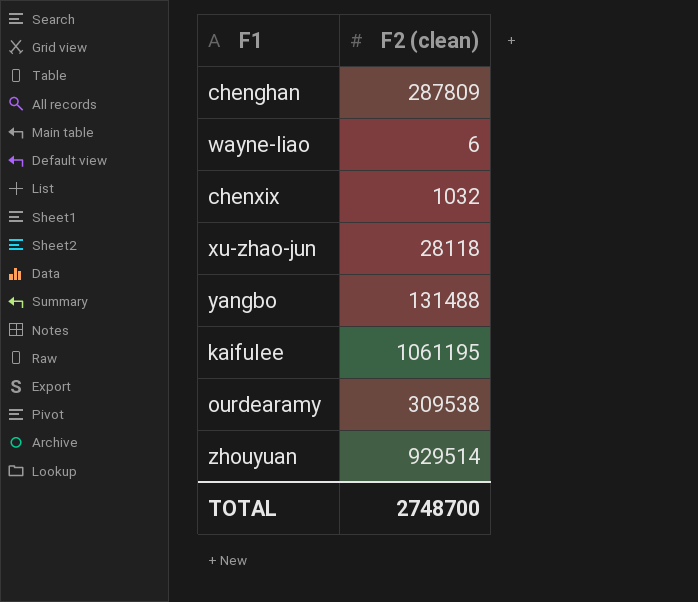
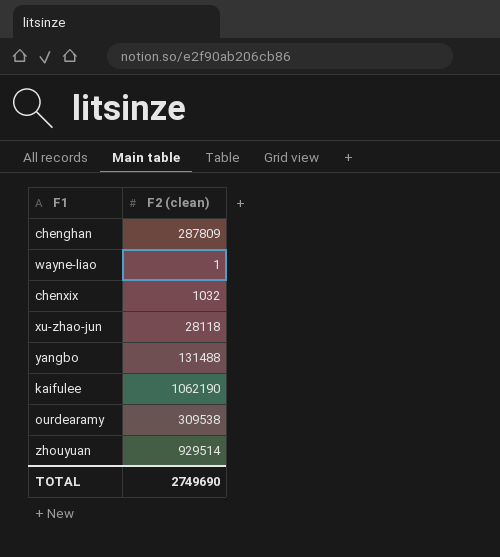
wayne-liao | F2 (clean): 6 -> 1
kaifulee | F2 (clean): 1061195 -> 1062190
TOTAL | F2 (clean): 2748700 -> 2749690

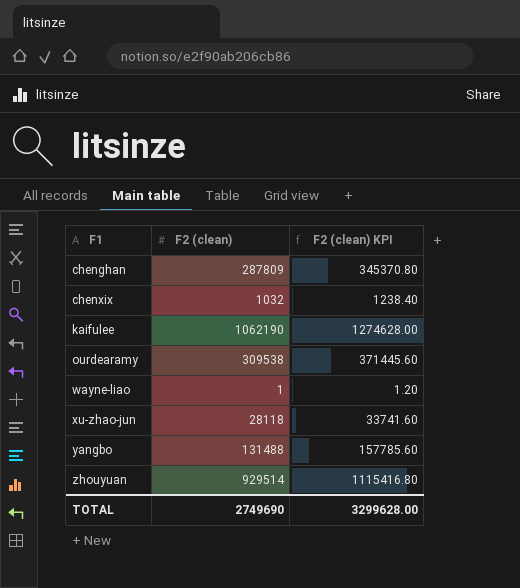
row order: none -> F1 ascending
column F2 (clean) KPI | formula: none -> [F2 (clean)] * 1.2

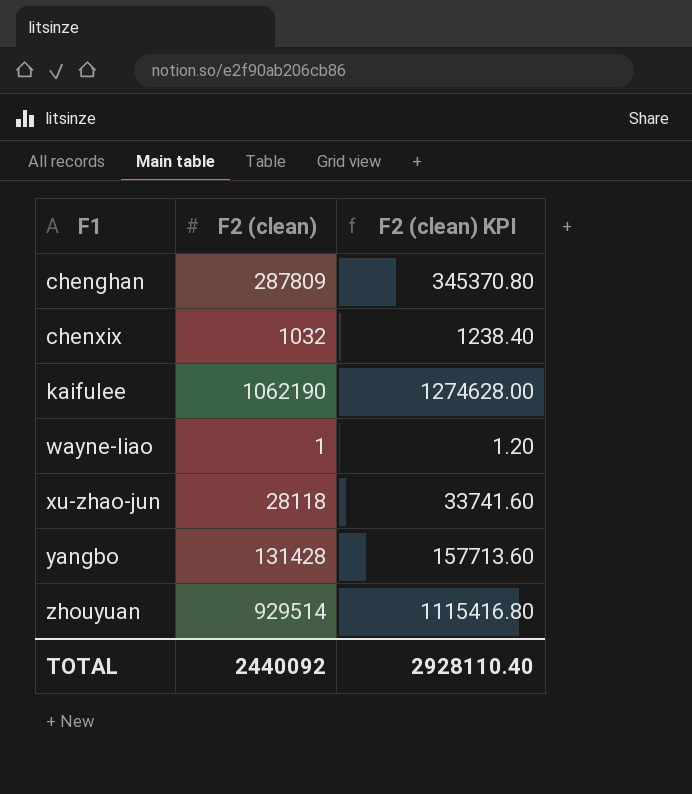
row ourdearamy: 309538 | 371445.60 -> none
yangbo | F2 (clean): 131488 -> 131428
yangbo | F2 (clean) KPI: 157785.60 -> 157713.60
TOTAL | F2 (clean): 2749690 -> 2440092
TOTAL | F2 (clean) KPI: 3299628.00 -> 2928110.40

